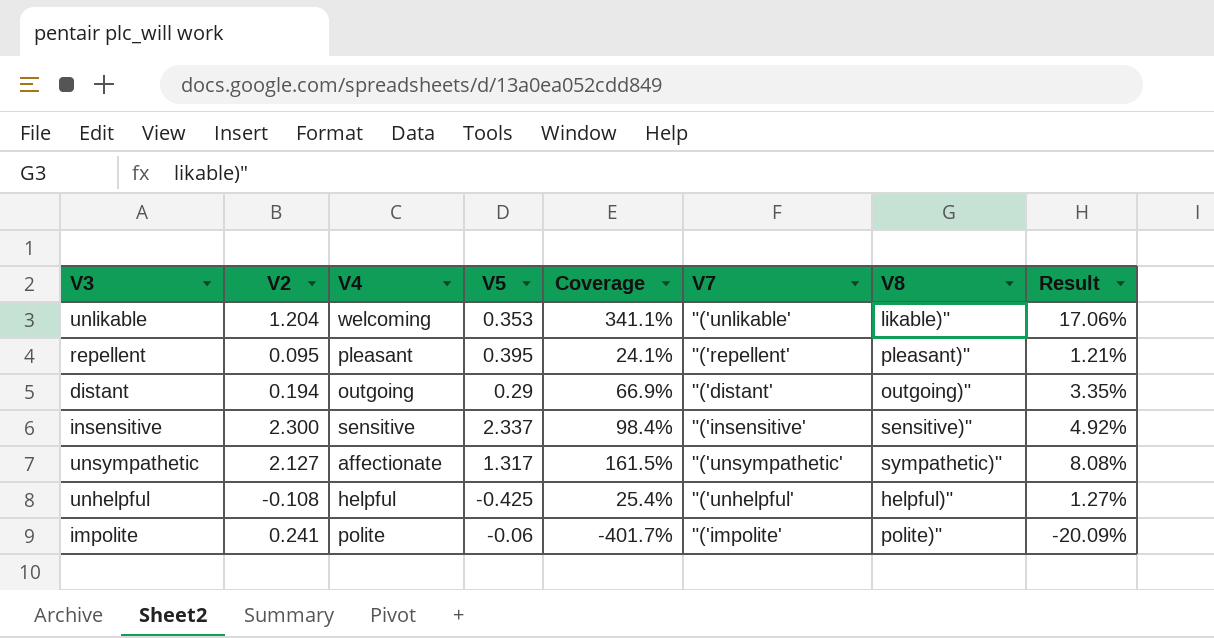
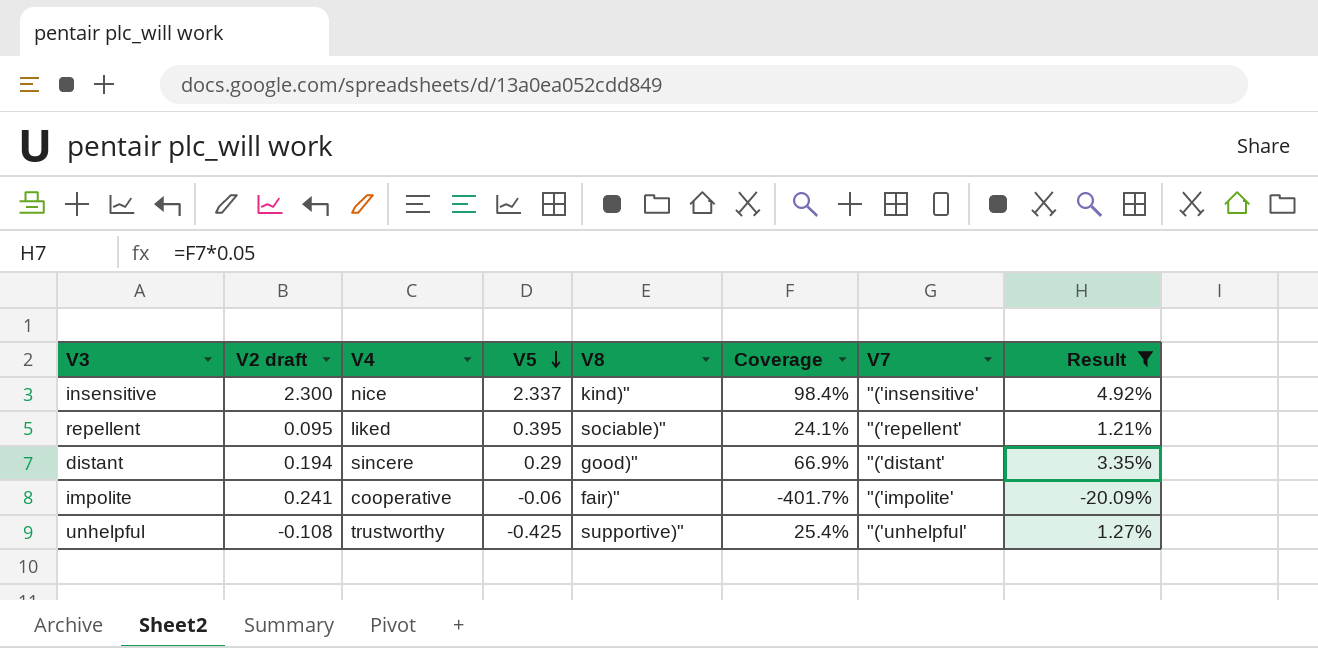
filter: none -> Result <= 4.92%
row order: none -> V5 descending
column name: V2 -> V2 draft
column V8 | position: 7 -> 5
insensitive | V4: sensitive -> nice
insensitive | V8: sensitive)" -> kind)"
repellent | V4: pleasant -> liked
repellent | V8: pleasant)" -> sociable)"
distant | V4: outgoing -> sincere
distant | V8: outgoing)" -> good)"
impolite | V4: polite -> cooperative
impolite | V8: polite)" -> fair)"
unhelpful | V4: helpful -> trustworthy
unhelpful | V8: helpful)" -> supportive)"

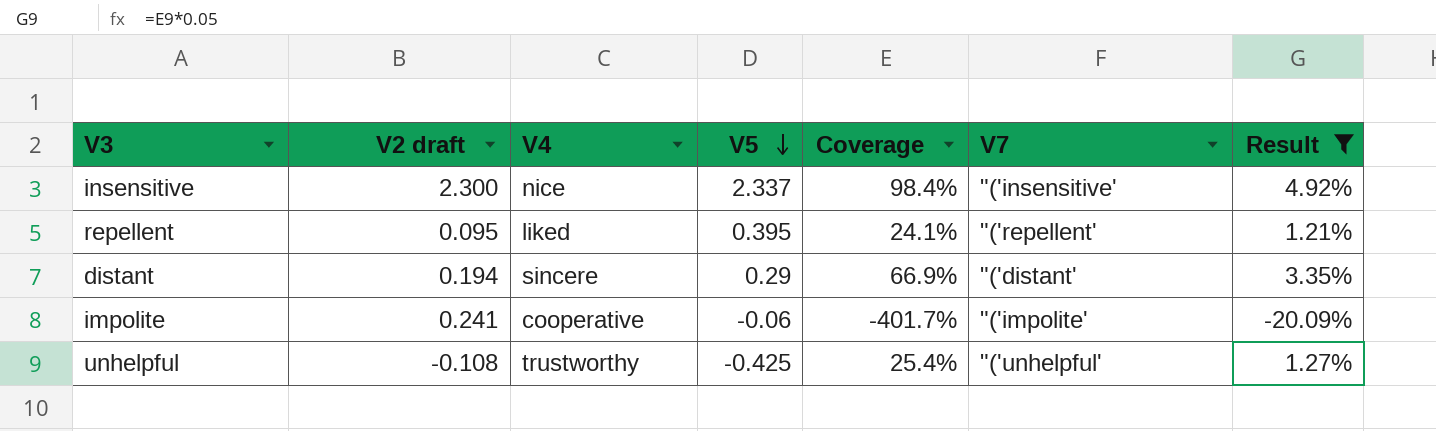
column V8 | position: 5 -> none

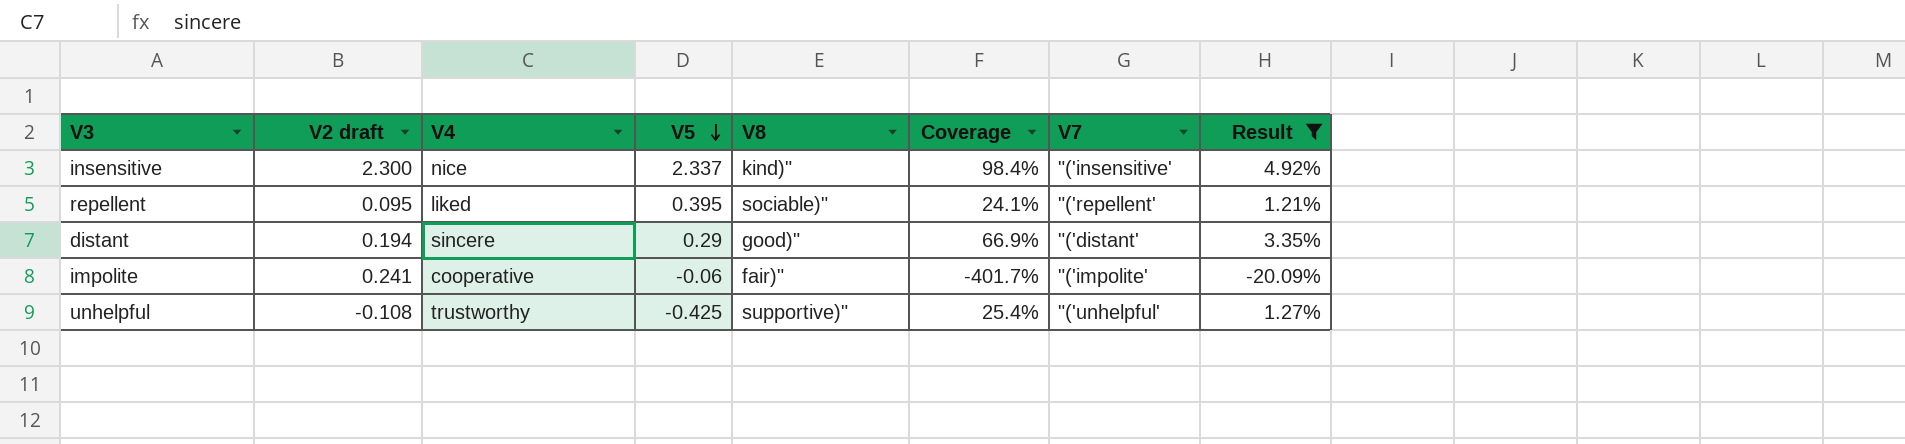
column V8 | position: none -> 5

